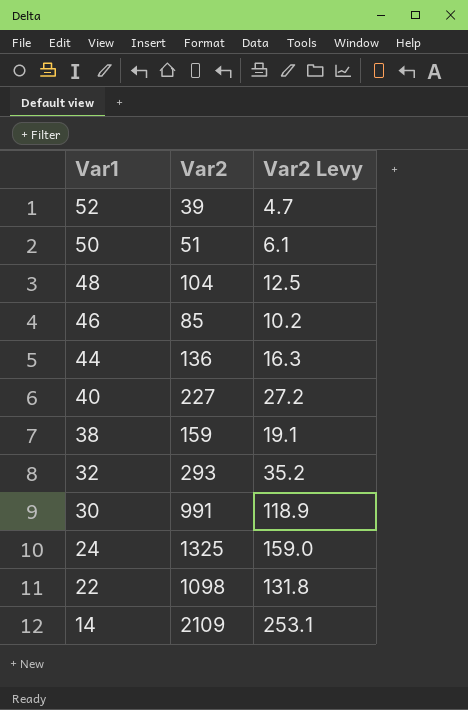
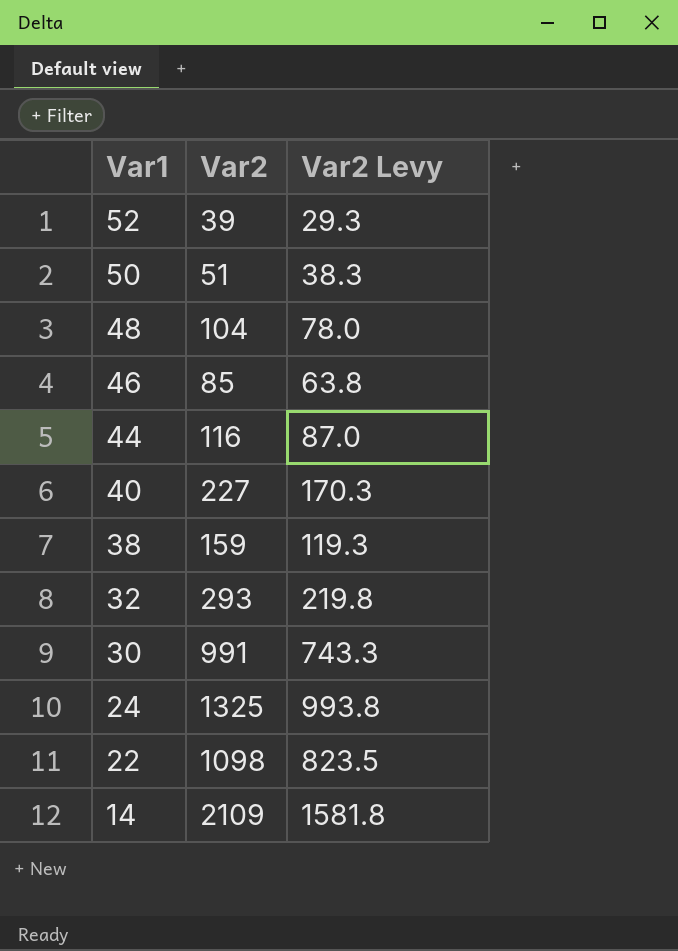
column Var2 Levy | formula: [Var2] * 0.12 -> [Var2] * 0.75
44 | Var2: 136 -> 116

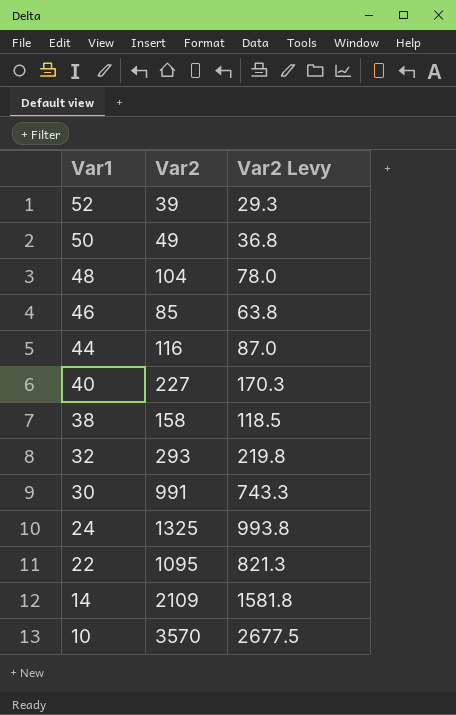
50 | Var2: 51 -> 49
50 | Var2 Levy: 38.3 -> 36.8
38 | Var2: 159 -> 158
38 | Var2 Levy: 119.3 -> 118.5
22 | Var2: 1098 -> 1095
22 | Var2 Levy: 823.5 -> 821.3
row 10: none -> 3570 | 2677.5

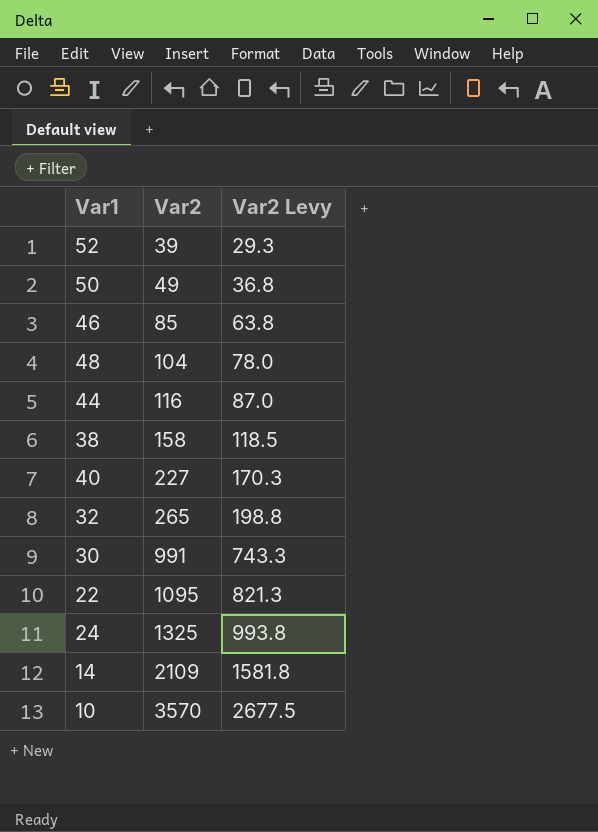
row order: Var1 descending -> Var2 ascending
32 | Var2: 293 -> 265
32 | Var2 Levy: 219.8 -> 198.8

